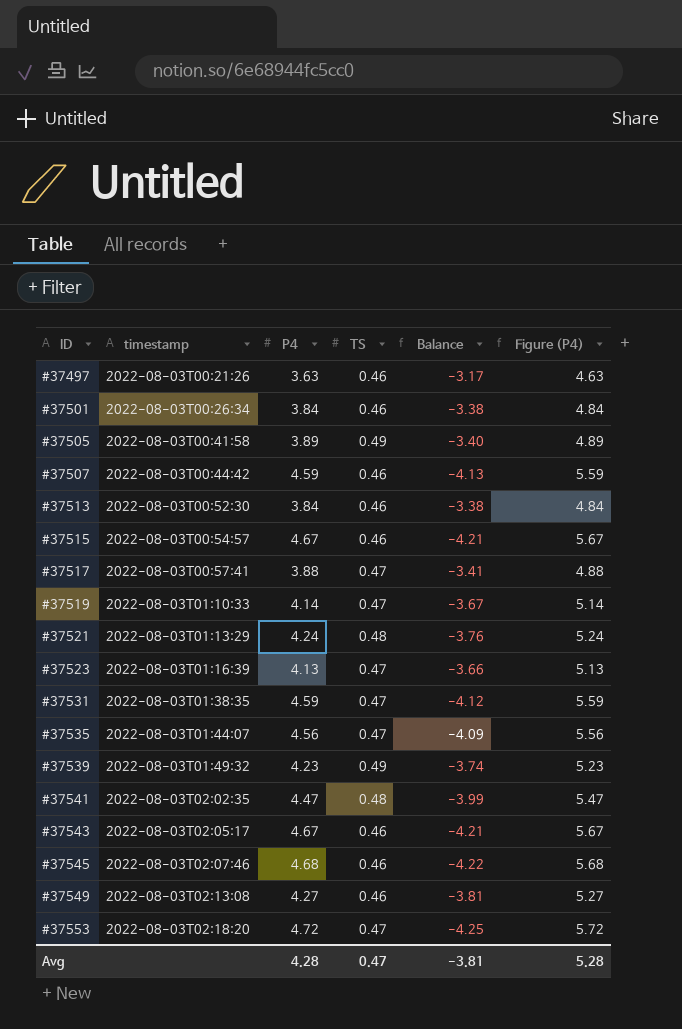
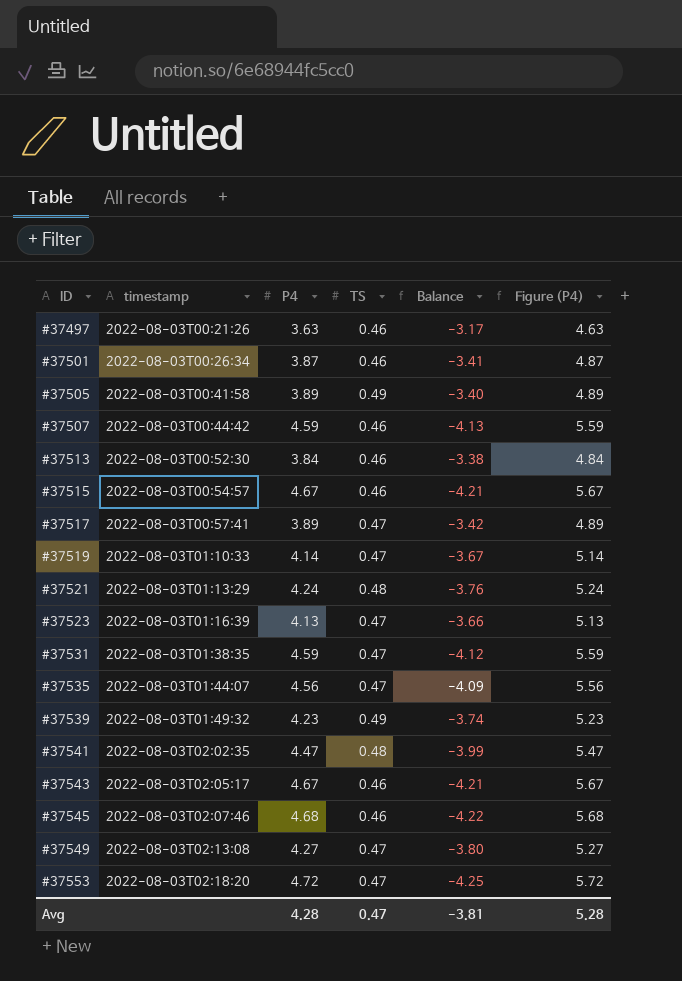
#37501 | P4: 3.84 -> 3.87
#37501 | Balance: -3.38 -> -3.41
#37501 | Figure (P4): 4.84 -> 4.87
#37517 | P4: 3.88 -> 3.89
#37517 | Balance: -3.41 -> -3.42
#37517 | Figure (P4): 4.88 -> 4.89
#37549 | TS: 0.46 -> 0.47
#37549 | Balance: -3.81 -> -3.80

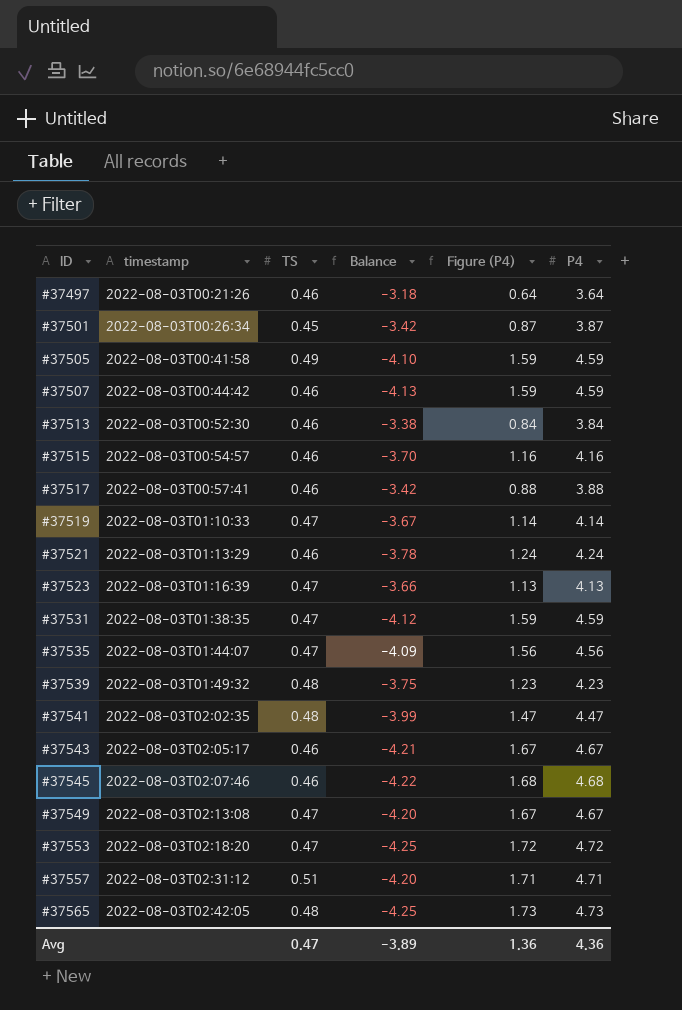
column Figure (P4) | formula: [P4] + 1 -> [P4] - 3
column P4 | position: 3 -> 6
#37497 | Balance: -3.17 -> -3.18
#37497 | P4: 3.63 -> 3.64
#37501 | TS: 0.46 -> 0.45
#37501 | Balance: -3.41 -> -3.42
#37505 | Balance: -3.40 -> -4.10
#37505 | P4: 3.89 -> 4.59
#37515 | Balance: -4.21 -> -3.70
#37515 | P4: 4.67 -> 4.16
#37517 | TS: 0.47 -> 0.46
#37517 | P4: 3.89 -> 3.88
#37521 | TS: 0.48 -> 0.46
#37521 | Balance: -3.76 -> -3.78
#37539 | TS: 0.49 -> 0.48
#37539 | Balance: -3.74 -> -3.75
#37549 | Balance: -3.80 -> -4.20
#37549 | P4: 4.27 -> 4.67
row #37557: none -> 2022-08-03T02:31:12 | 0.51 | -4.20 | 1.71 | 4.71
row #37565: none -> 2022-08-03T02:42:05 | 0.48 | -4.25 | 1.73 | 4.73
Avg | Balance: -3.81 -> -3.89
Avg | Figure (P4): 5.28 -> 1.36
Avg | P4: 4.28 -> 4.36

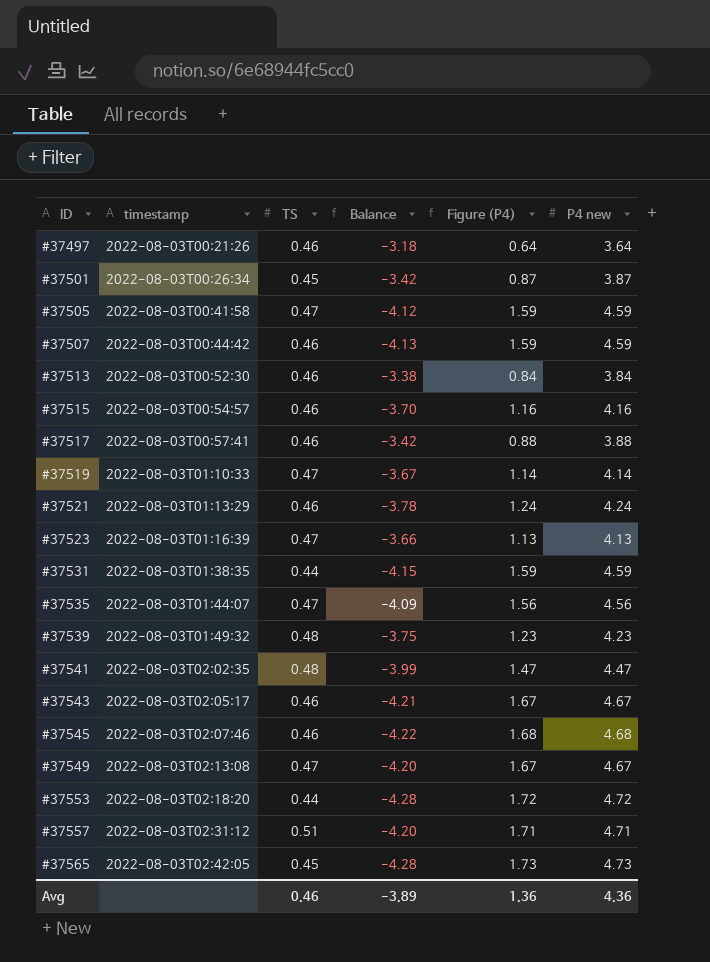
column name: P4 -> P4 new
#37505 | TS: 0.49 -> 0.47
#37505 | Balance: -4.10 -> -4.12
#37531 | TS: 0.47 -> 0.44
#37531 | Balance: -4.12 -> -4.15
#37553 | TS: 0.47 -> 0.44
#37553 | Balance: -4.25 -> -4.28
#37565 | TS: 0.48 -> 0.45
#37565 | Balance: -4.25 -> -4.28
Avg | TS: 0.47 -> 0.46

